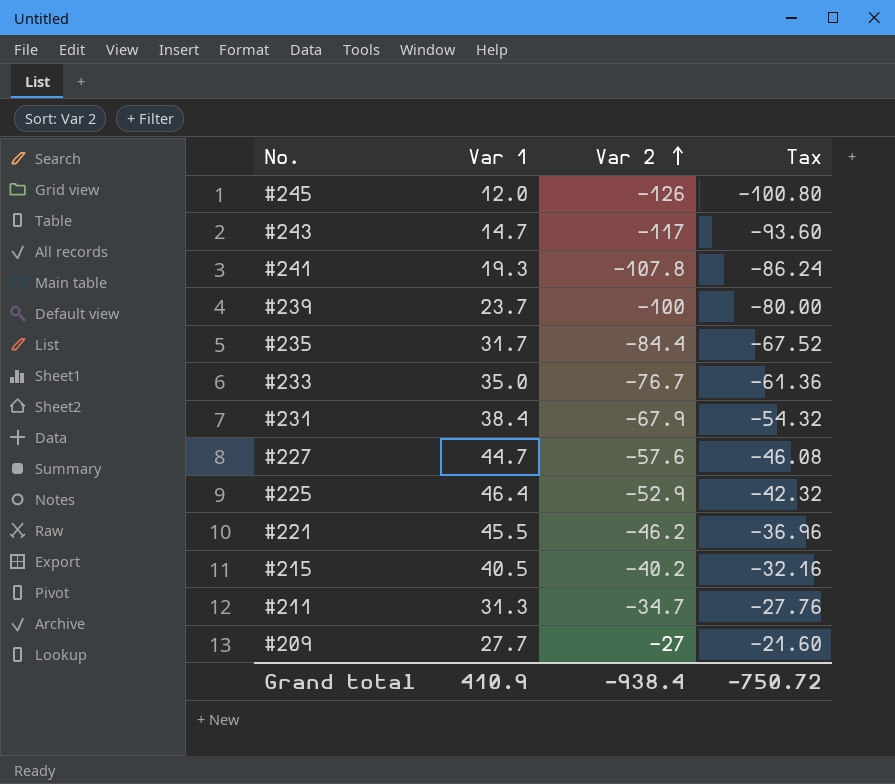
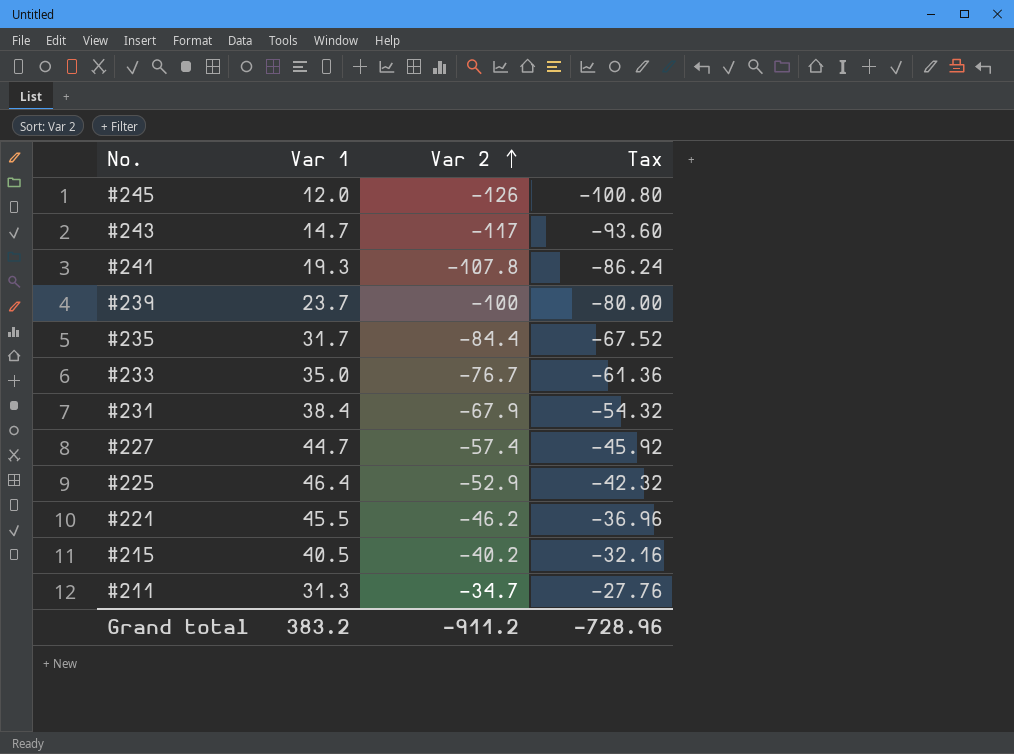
row #209: 27.7 | -27 | -21.60 -> none
#227 | Var 2: -57.6 -> -57.4
#227 | Tax: -46.08 -> -45.92
Grand total | Var 1: 410.9 -> 383.2
Grand total | Var 2: -938.4 -> -911.2
Grand total | Tax: -750.72 -> -728.96

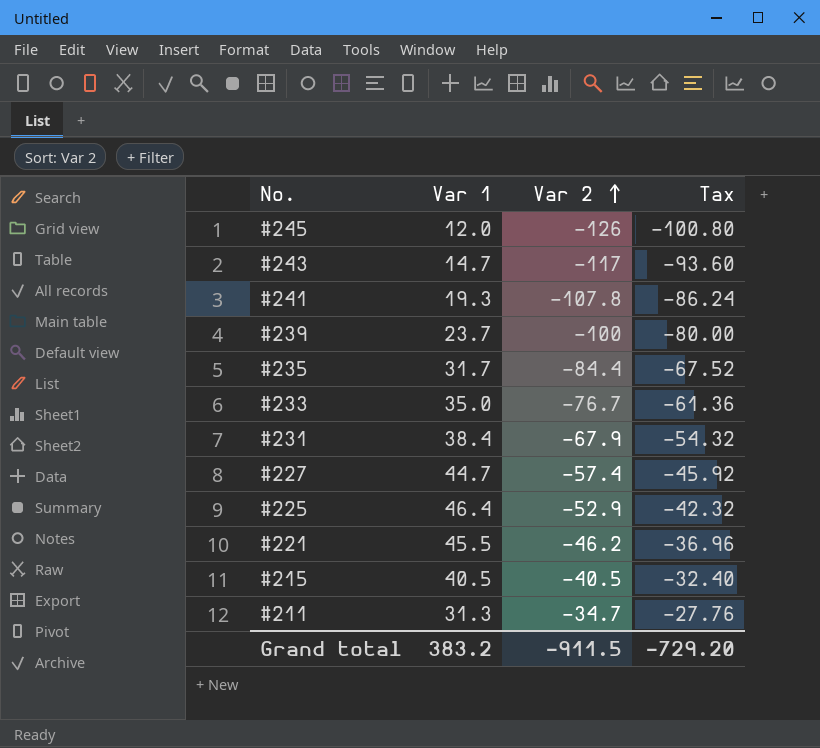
#215 | Var 2: -40.2 -> -40.5
#215 | Tax: -32.16 -> -32.40
Grand total | Var 2: -911.2 -> -911.5
Grand total | Tax: -728.96 -> -729.20

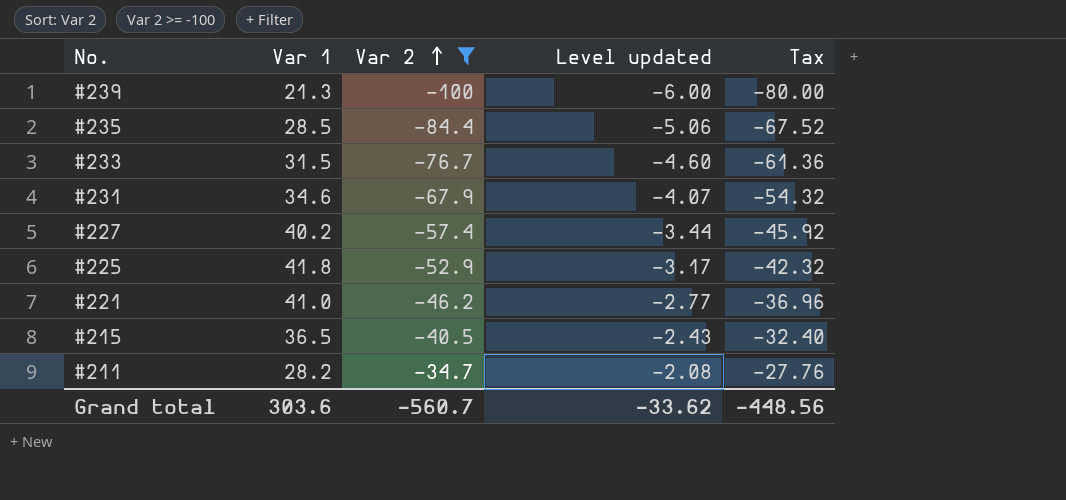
filter: none -> Var 2 >= -100
column Level updated | formula: none -> [Var 2] * 0.06
#239 | Var 1: 23.7 -> 21.3
#235 | Var 1: 31.7 -> 28.5
#233 | Var 1: 35.0 -> 31.5
#231 | Var 1: 38.4 -> 34.6
#227 | Var 1: 44.7 -> 40.2
#225 | Var 1: 46.4 -> 41.8
#221 | Var 1: 45.5 -> 41.0
#215 | Var 1: 40.5 -> 36.5
#211 | Var 1: 31.3 -> 28.2
Grand total | Var 1: 383.2 -> 303.6
Grand total | Var 2: -911.5 -> -560.7
Grand total | Tax: -729.20 -> -448.56

